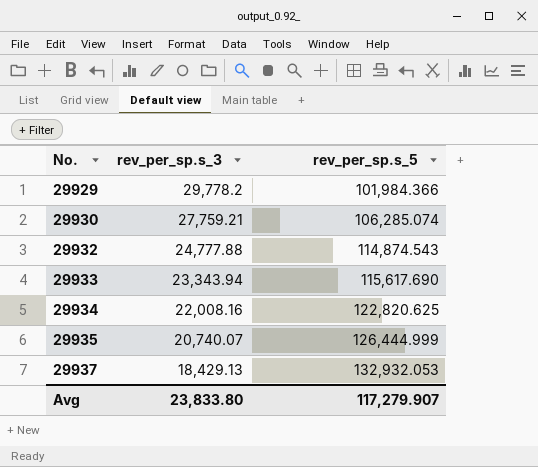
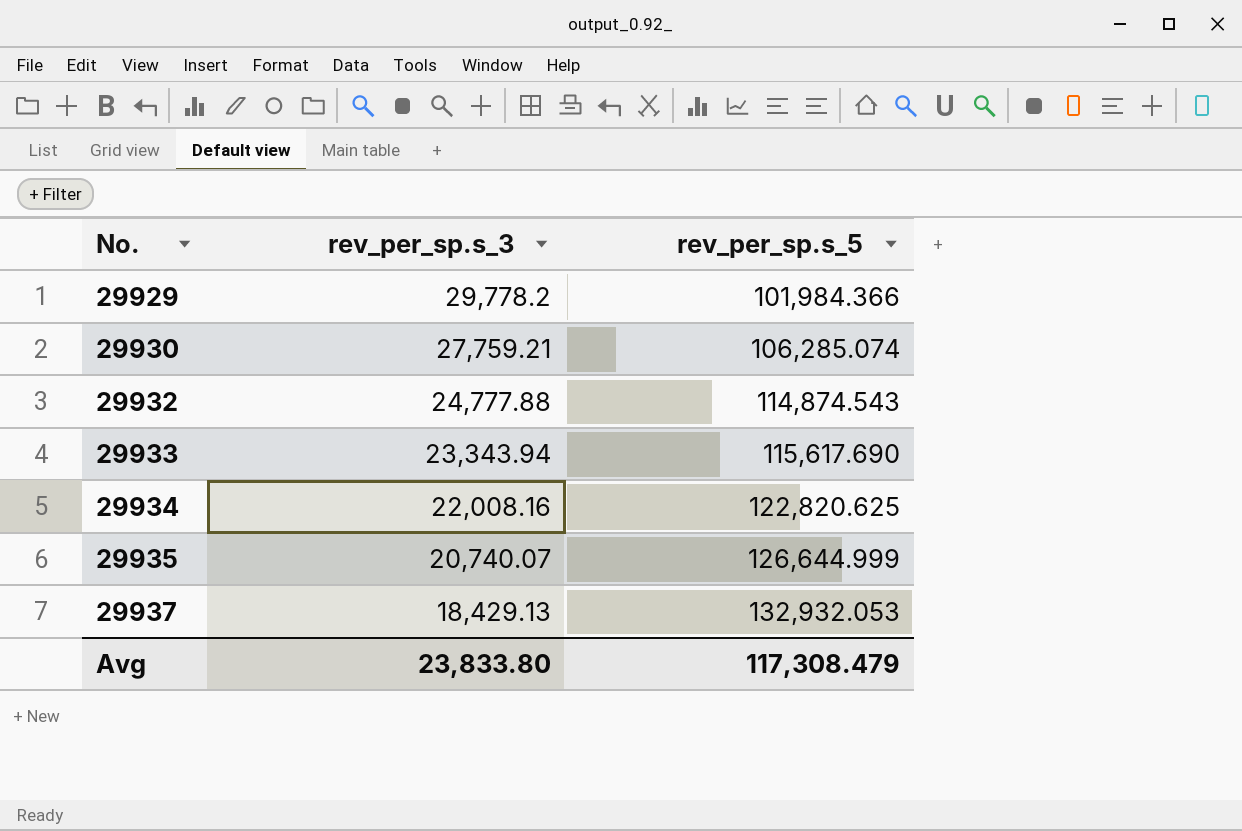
29935 | rev_per_sp.s_5: 126,444.999 -> 126,644.999
Avg | rev_per_sp.s_5: 117,279.907 -> 117,308.479

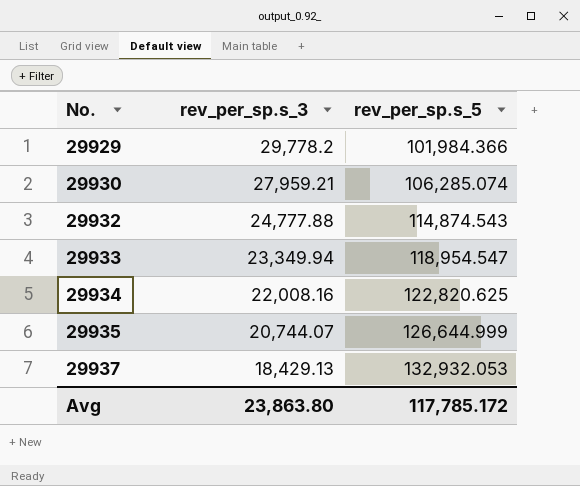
29930 | rev_per_sp.s_3: 27,759.21 -> 27,959.21
29933 | rev_per_sp.s_3: 23,343.94 -> 23,349.94
29933 | rev_per_sp.s_5: 115,617.690 -> 118,954.547
29935 | rev_per_sp.s_3: 20,740.07 -> 20,744.07
Avg | rev_per_sp.s_3: 23,833.80 -> 23,863.80
Avg | rev_per_sp.s_5: 117,308.479 -> 117,785.172

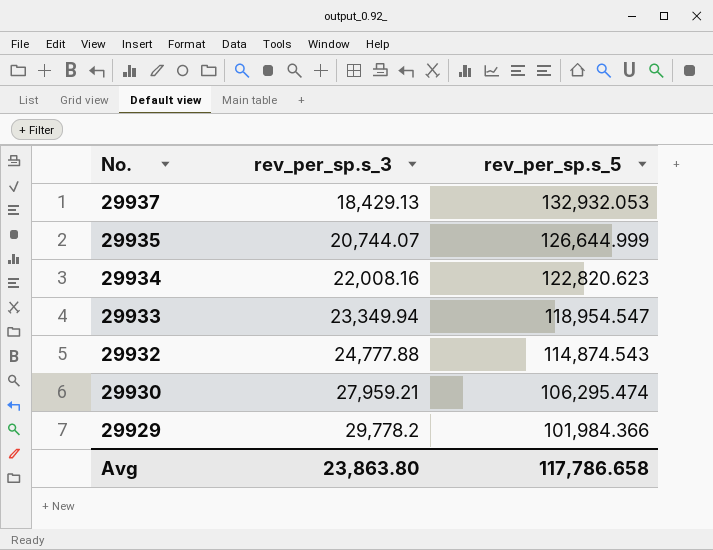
row order: No. ascending -> No. descending
29934 | rev_per_sp.s_5: 122,820.625 -> 122,820.623
29930 | rev_per_sp.s_5: 106,285.074 -> 106,295.474
Avg | rev_per_sp.s_5: 117,785.172 -> 117,786.658

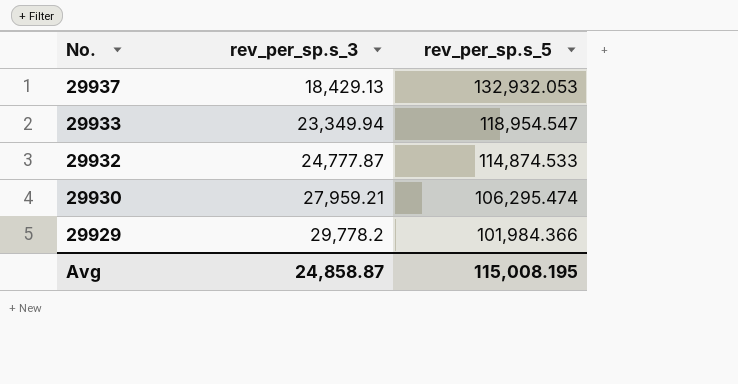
row 29935: 20,744.07 | 126,644.999 -> none
row 29934: 22,008.16 | 122,820.623 -> none
29932 | rev_per_sp.s_3: 24,777.88 -> 24,777.87
29932 | rev_per_sp.s_5: 114,874.543 -> 114,874.533
Avg | rev_per_sp.s_3: 23,863.80 -> 24,858.87
Avg | rev_per_sp.s_5: 117,786.658 -> 115,008.195

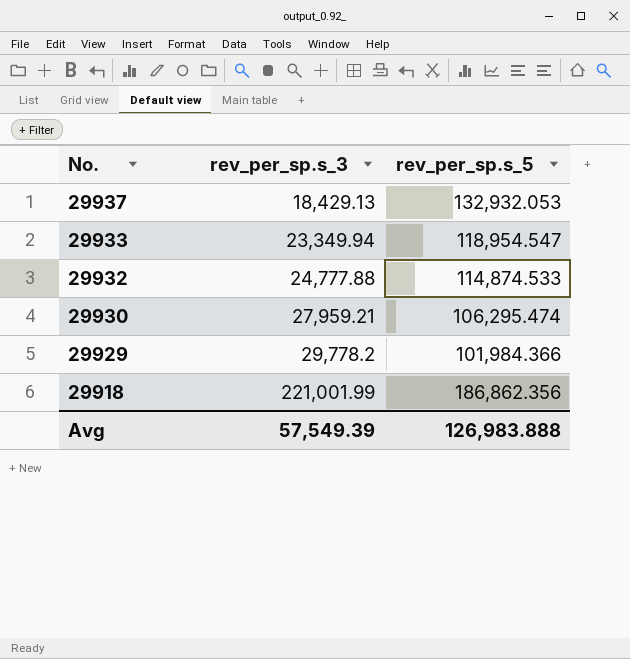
29932 | rev_per_sp.s_3: 24,777.87 -> 24,777.88
row 29918: none -> 221,001.99 | 186,862.356
Avg | rev_per_sp.s_3: 24,858.87 -> 57,549.39
Avg | rev_per_sp.s_5: 115,008.195 -> 126,983.888

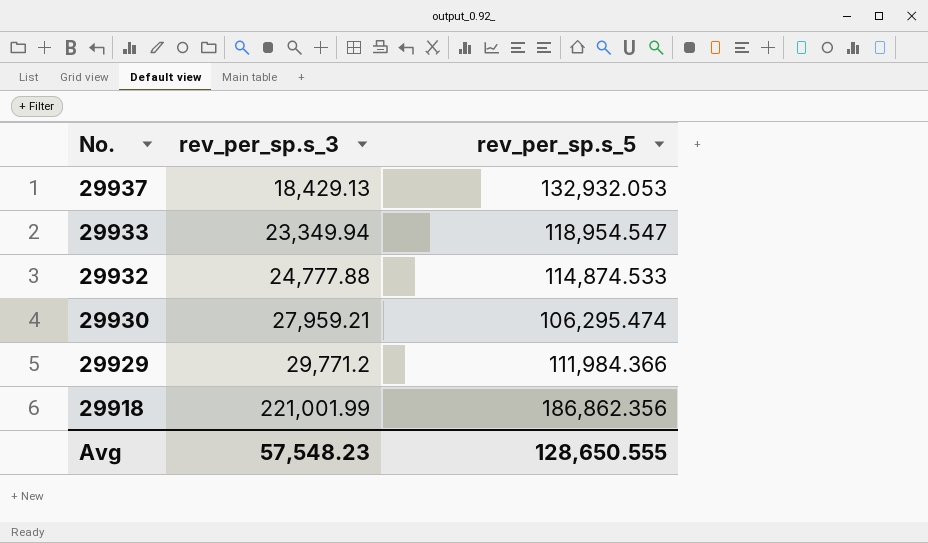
29929 | rev_per_sp.s_3: 29,778.2 -> 29,771.2
29929 | rev_per_sp.s_5: 101,984.366 -> 111,984.366
Avg | rev_per_sp.s_3: 57,549.39 -> 57,548.23
Avg | rev_per_sp.s_5: 126,983.888 -> 128,650.555

